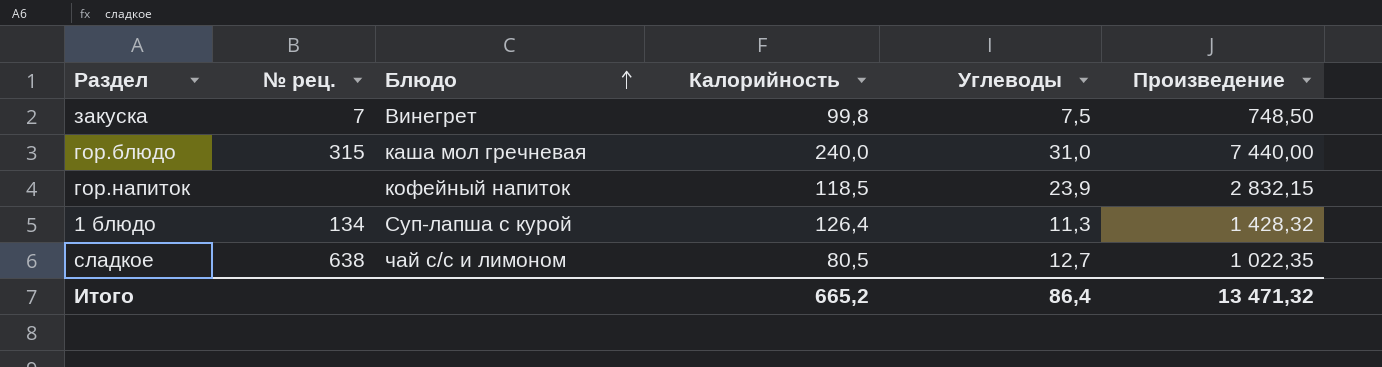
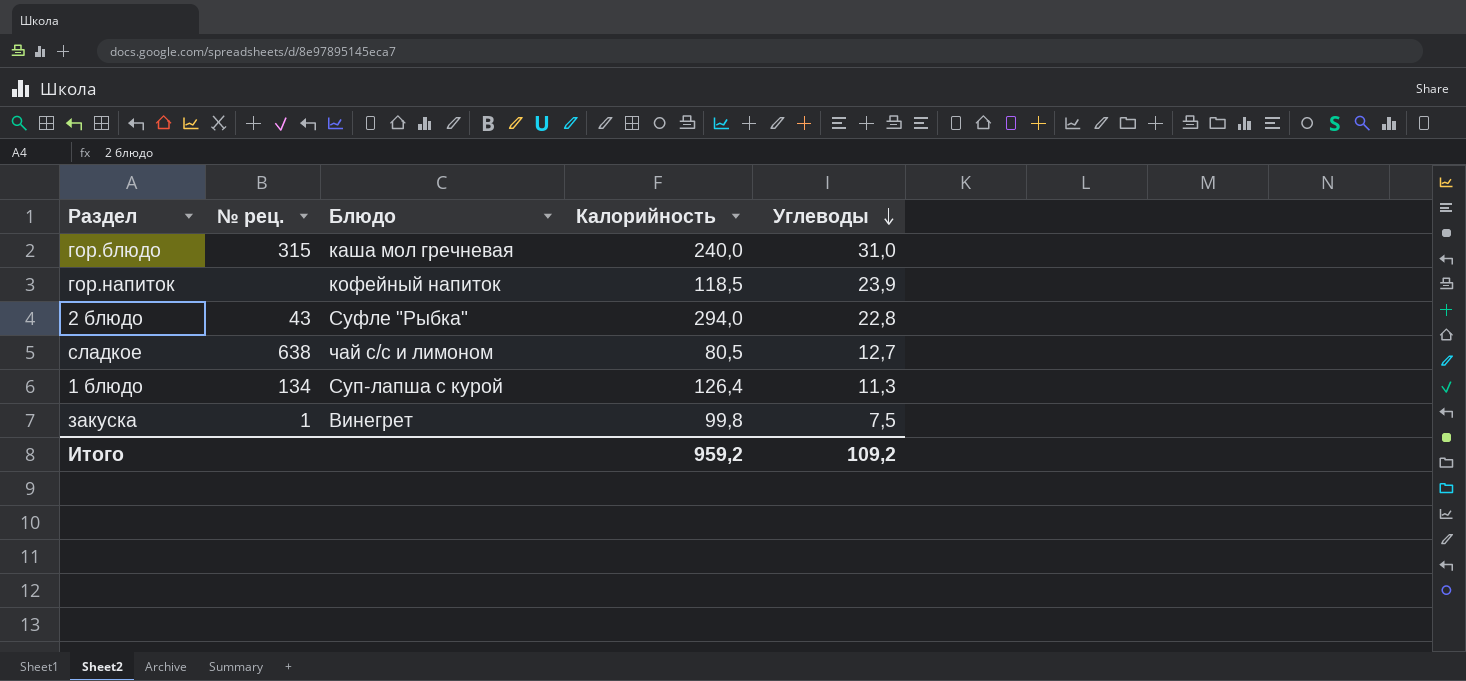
row order: Блюдо ascending -> Углеводы descending
column Произведение | formula: [Калорийность] * [Углеводы] -> none
row 2 блюдо: none -> 43 | Суфле "Рыбка" | 294,0 | 22,8
закуска | № рец.: 7 -> 1
Итого | Калорийность: 665,2 -> 959,2
Итого | Углеводы: 86,4 -> 109,2

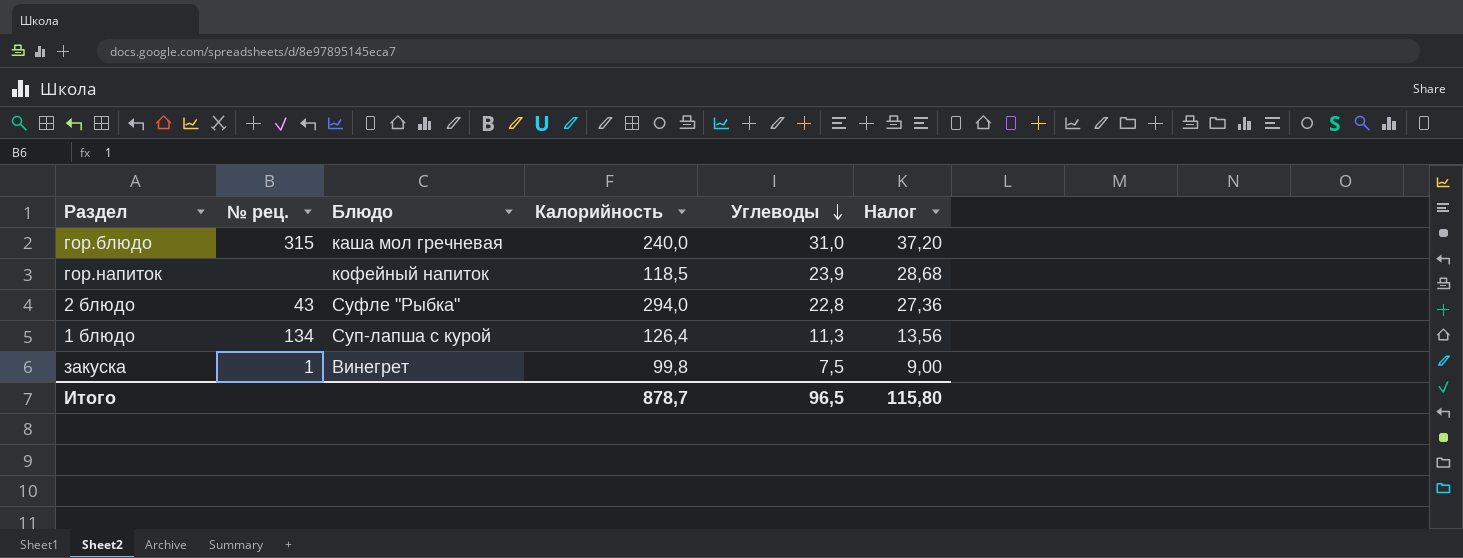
column Налог | formula: none -> [Углеводы] * 1,2
row сладкое: 638 | чай с/с и лимоном | 80,5 | 12,7 -> none
Итого | Калорийность: 959,2 -> 878,7
Итого | Углеводы: 109,2 -> 96,5

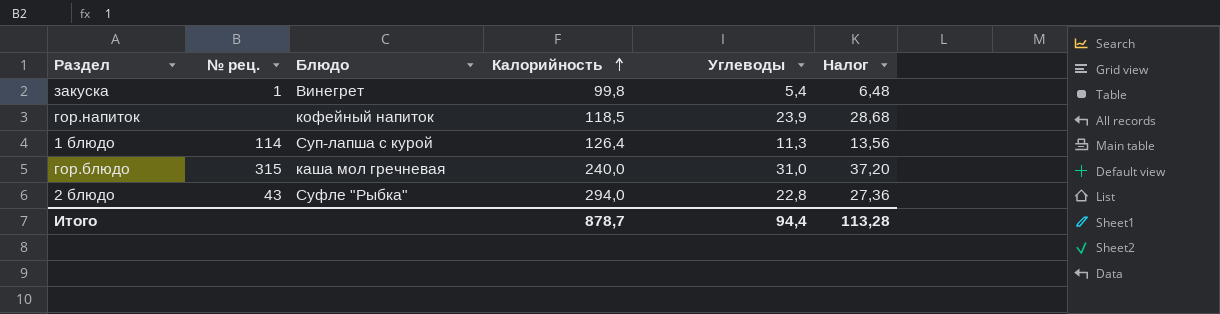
row order: Углеводы descending -> Калорийность ascending
закуска | Углеводы: 7,5 -> 5,4
закуска | Налог: 9,00 -> 6,48
1 блюдо | № рец.: 134 -> 114
Итого | Углеводы: 96,5 -> 94,4
Итого | Налог: 115,80 -> 113,28

